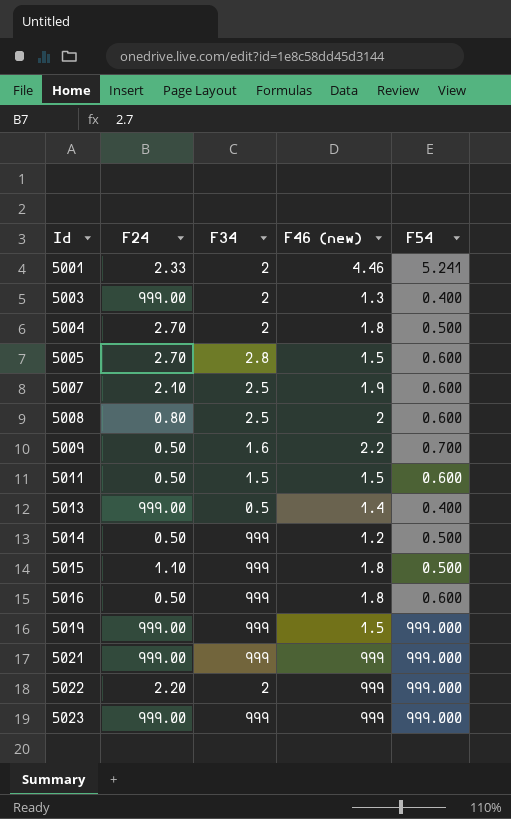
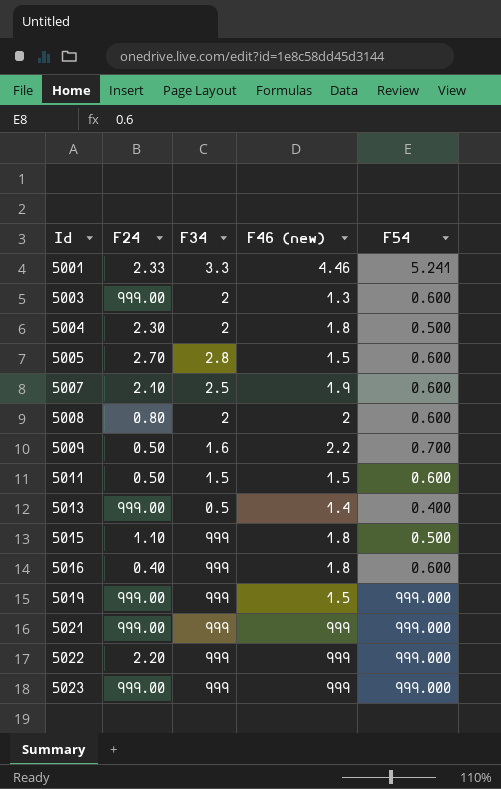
row 5014: 0.50 | 999 | 1.2 | 0.500 -> none
5001 | F34: 2 -> 3.3
5003 | F54: 0.400 -> 0.600
5004 | F24: 2.70 -> 2.30
5008 | F34: 2.5 -> 2
5016 | F24: 0.50 -> 0.40
5022 | F34: 2 -> 999

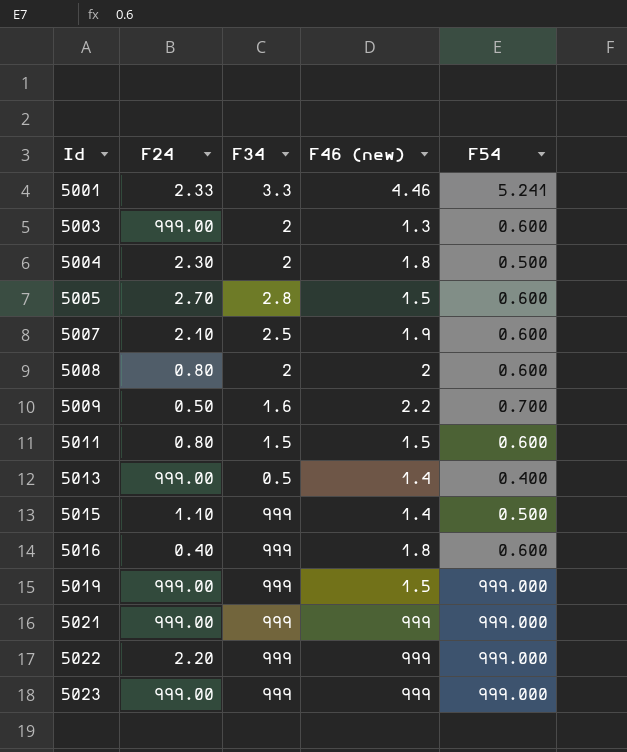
5011 | F24: 0.50 -> 0.80
5015 | F46 (new): 1.8 -> 1.4

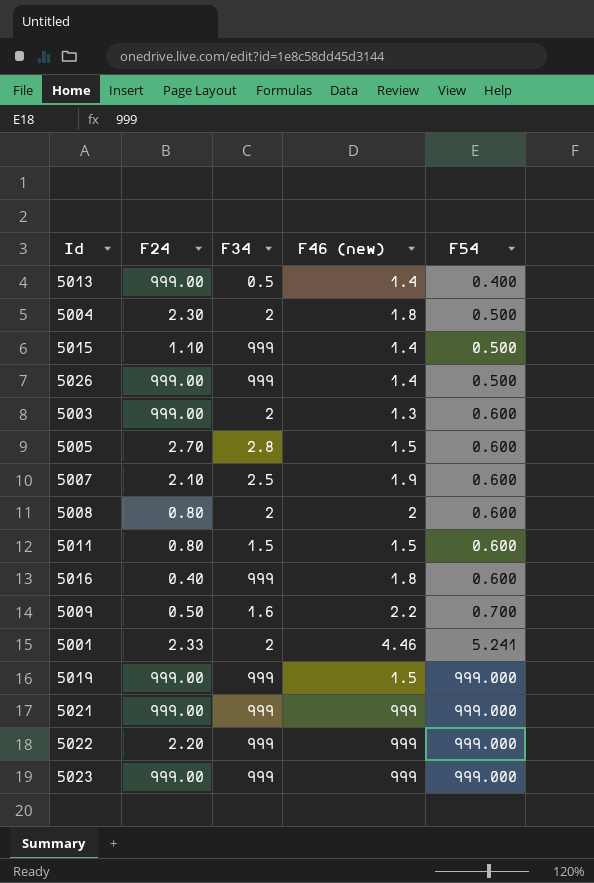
row order: Id ascending -> F54 ascending
row 5026: none -> 999.00 | 999 | 1.4 | 0.500
5001 | F34: 3.3 -> 2

